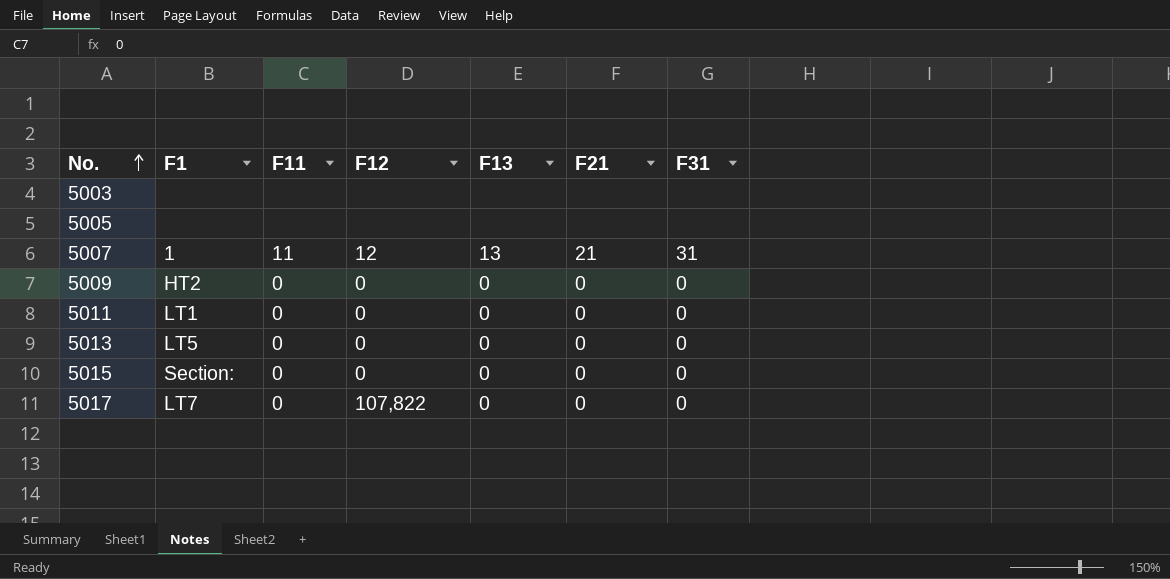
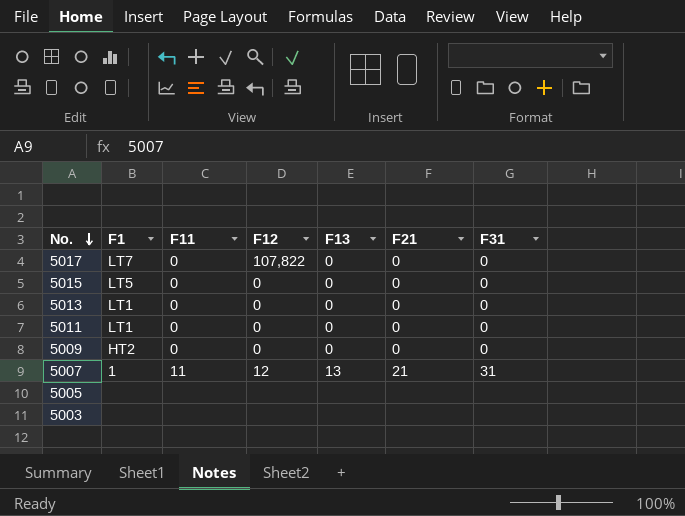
row order: No. ascending -> No. descending
5015 | F1: Section: -> LT5
5013 | F1: LT5 -> LT1

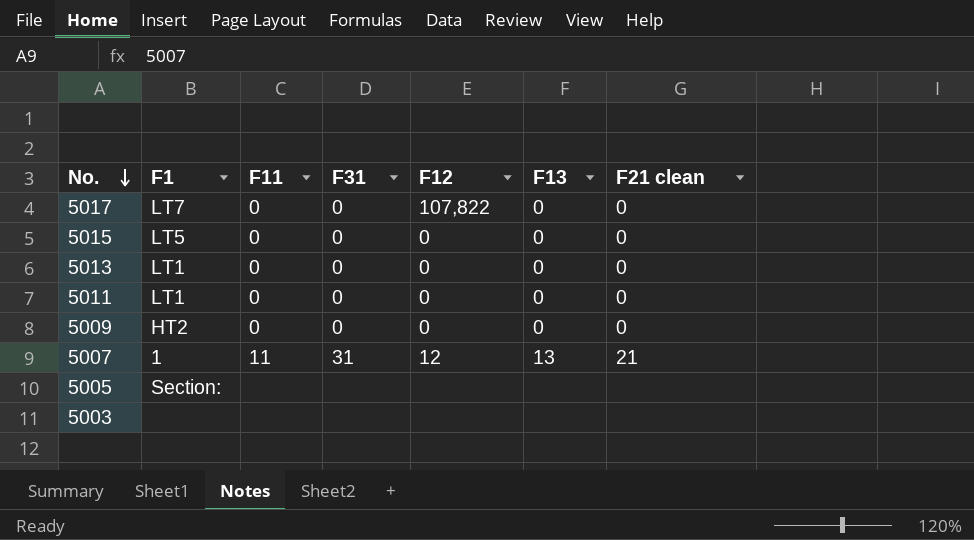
column F31 | position: 7 -> 4
column name: F21 -> F21 clean
5005 | F1: none -> Section:

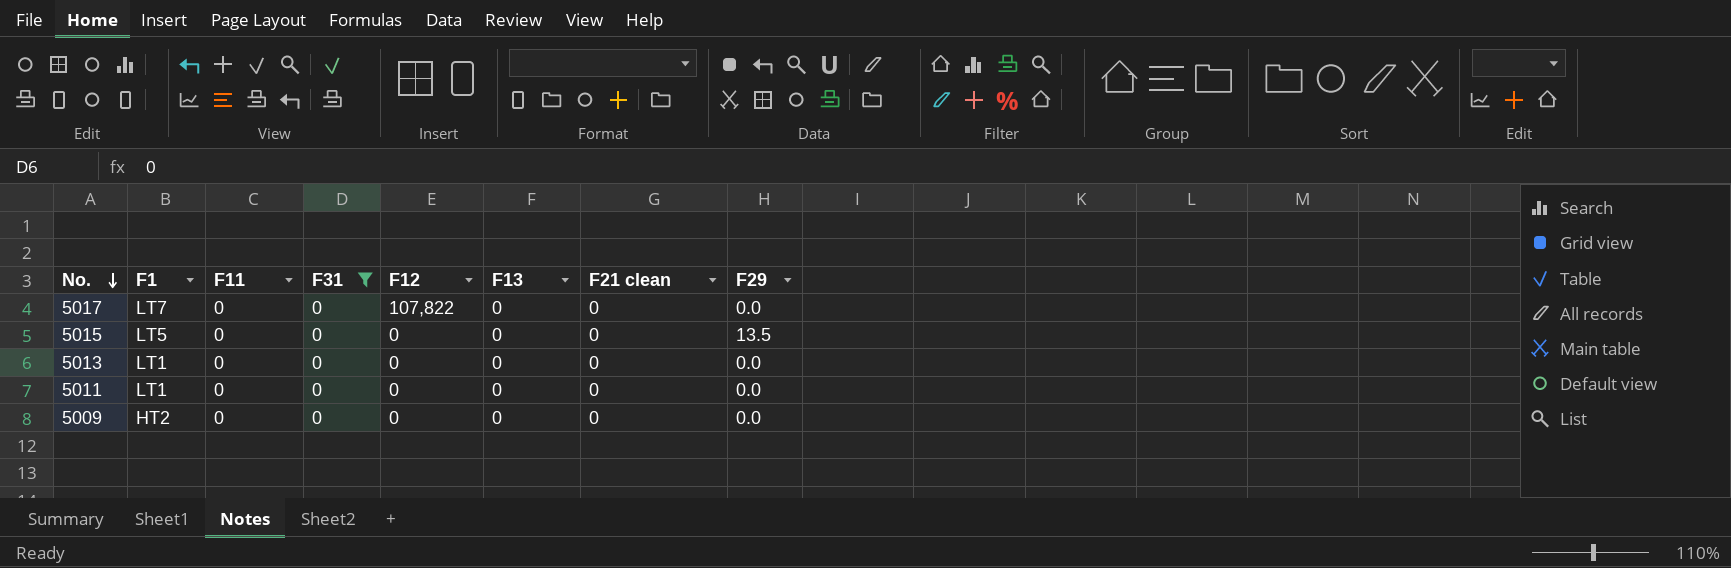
filter: none -> F31 = 0
column F29 | position: none -> 8

